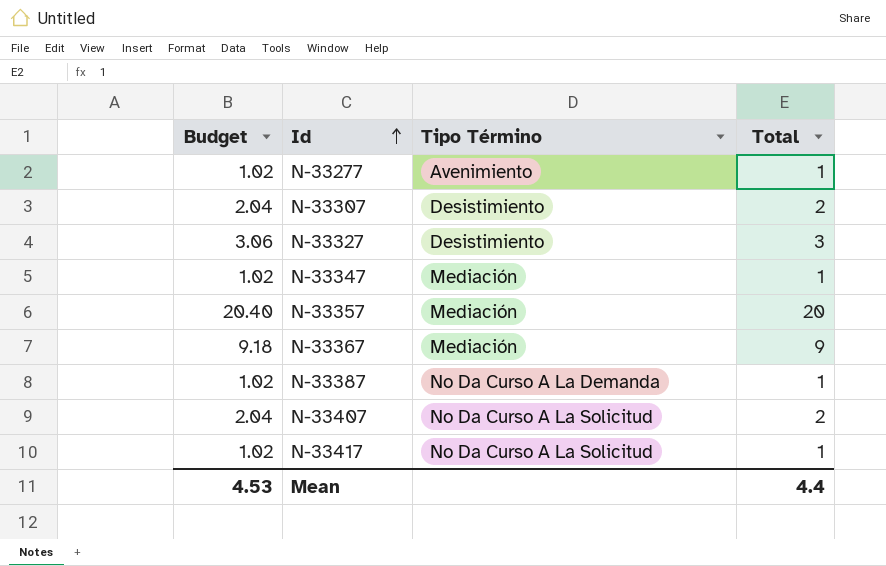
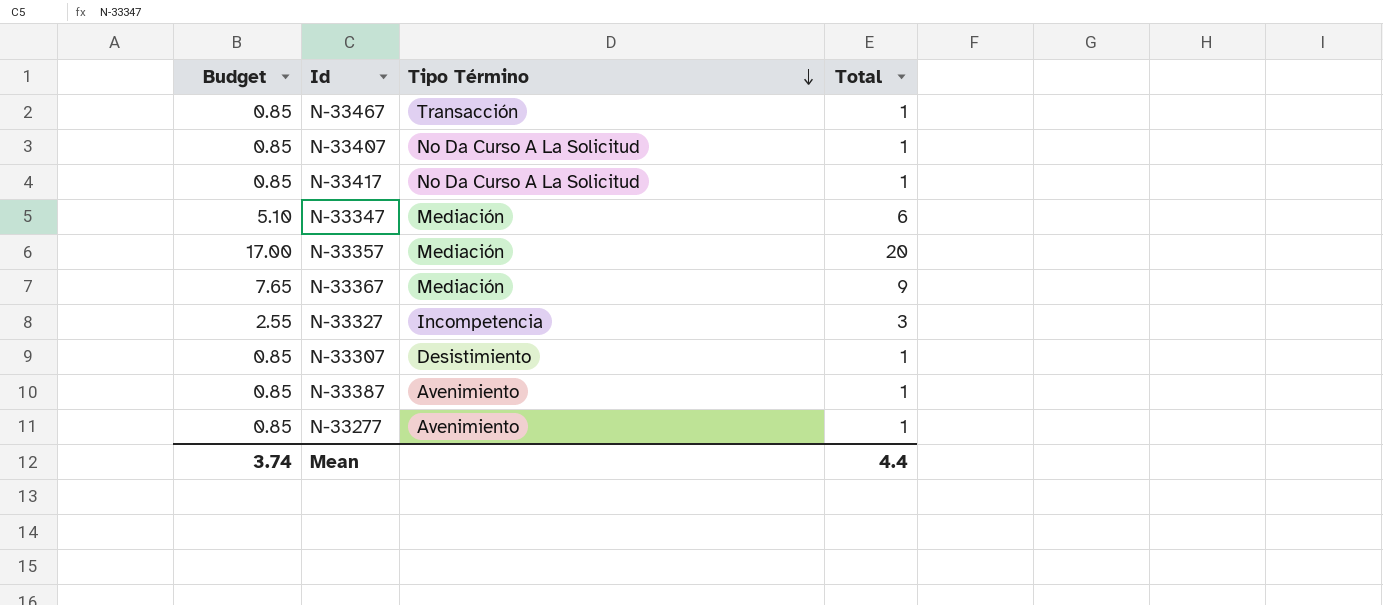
row order: Id ascending -> Tipo Término descending
column Budget | formula: [Total] * 1.02 -> [Total] * 0.85
row N-33467: none -> 0.85 | Transacción | 1
N-33407 | Total: 2 -> 1
N-33347 | Total: 1 -> 6
N-33327 | Tipo Término: Desistimiento -> Incompetencia
N-33307 | Total: 2 -> 1
N-33387 | Tipo Término: No Da Curso A La Demanda -> Avenimiento
Mean | Budget: 4.53 -> 3.74

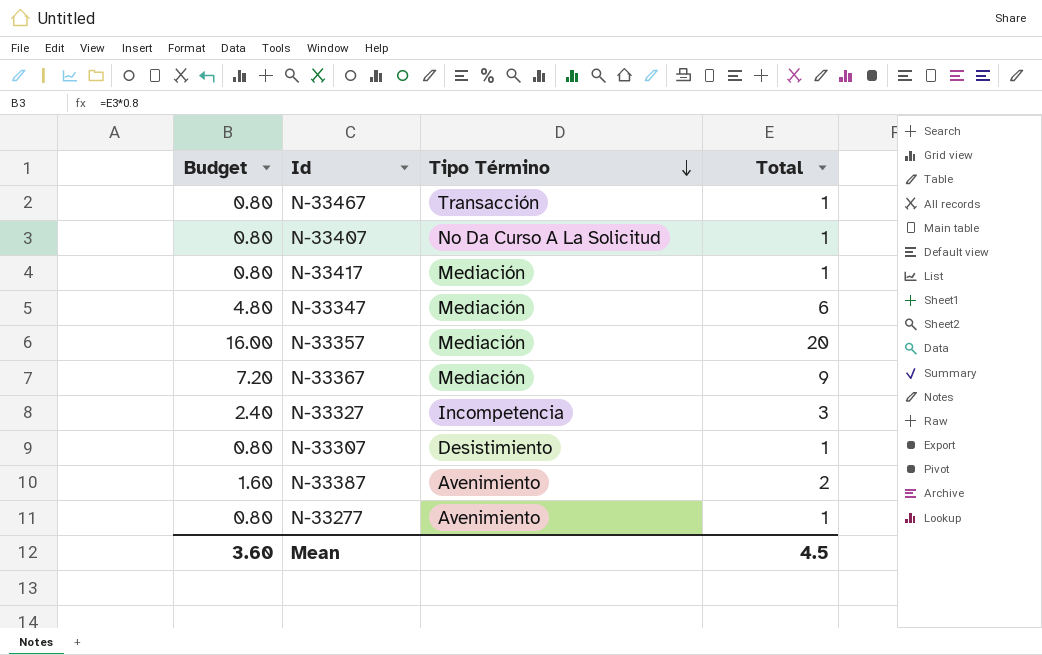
column Budget | formula: [Total] * 0.85 -> [Total] * 0.8
N-33417 | Tipo Término: No Da Curso A La Solicitud -> Mediación
N-33387 | Total: 1 -> 2
Mean | Budget: 3.74 -> 3.60
Mean | Total: 4.4 -> 4.5

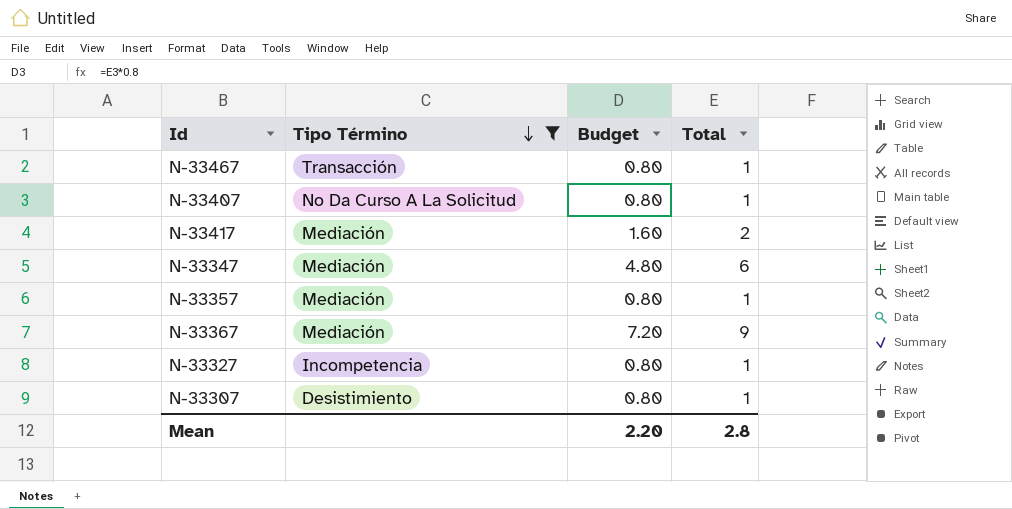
filter: none -> Tipo Término != Avenimiento
column Budget | position: 1 -> 3
N-33417 | Budget: 0.80 -> 1.60
N-33417 | Total: 1 -> 2
N-33357 | Budget: 16.00 -> 0.80
N-33357 | Total: 20 -> 1
N-33327 | Budget: 2.40 -> 0.80
N-33327 | Total: 3 -> 1
Mean | Budget: 3.60 -> 2.20
Mean | Total: 4.5 -> 2.8

